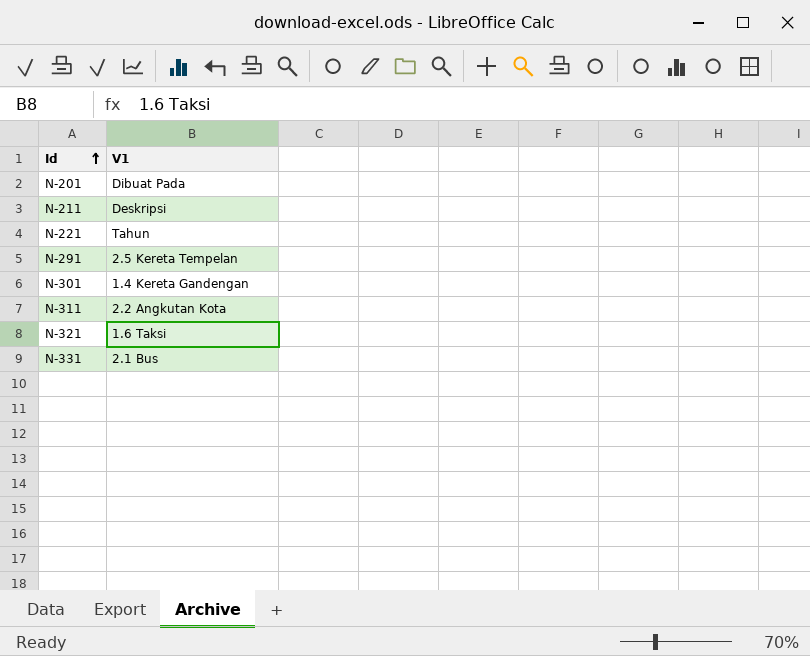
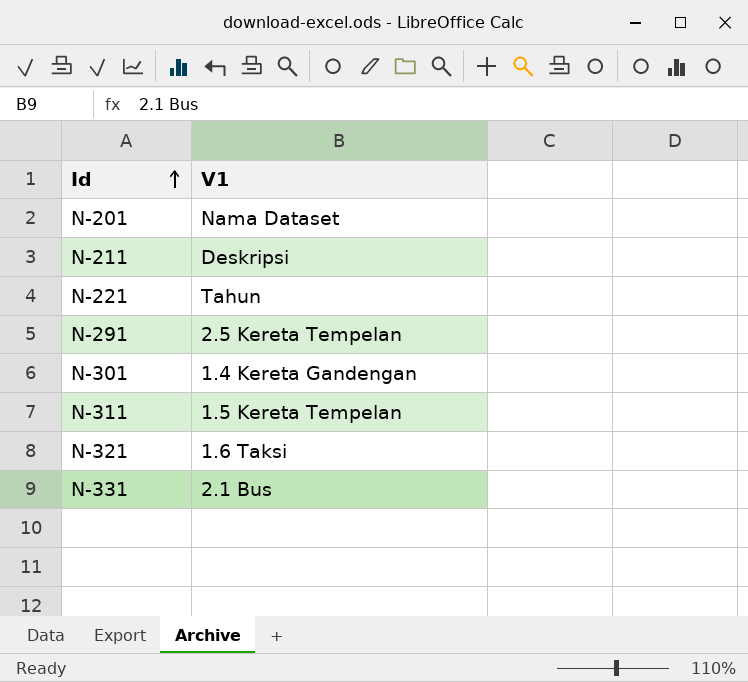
N-201 | V1: Dibuat Pada -> Nama Dataset
N-311 | V1: 2.2 Angkutan Kota -> 1.5 Kereta Tempelan

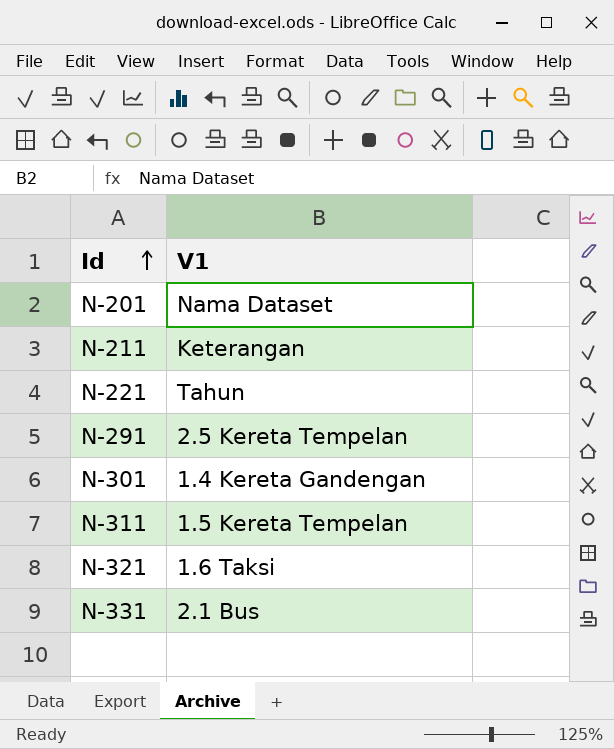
N-211 | V1: Deskripsi -> Keterangan

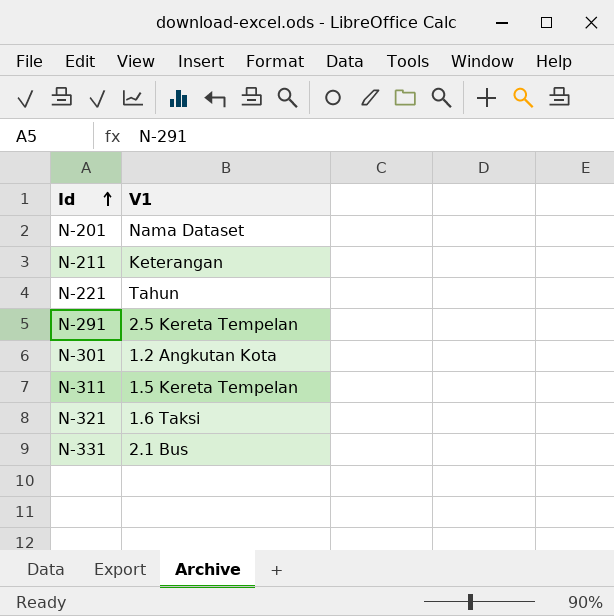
N-301 | V1: 1.4 Kereta Gandengan -> 1.2 Angkutan Kota

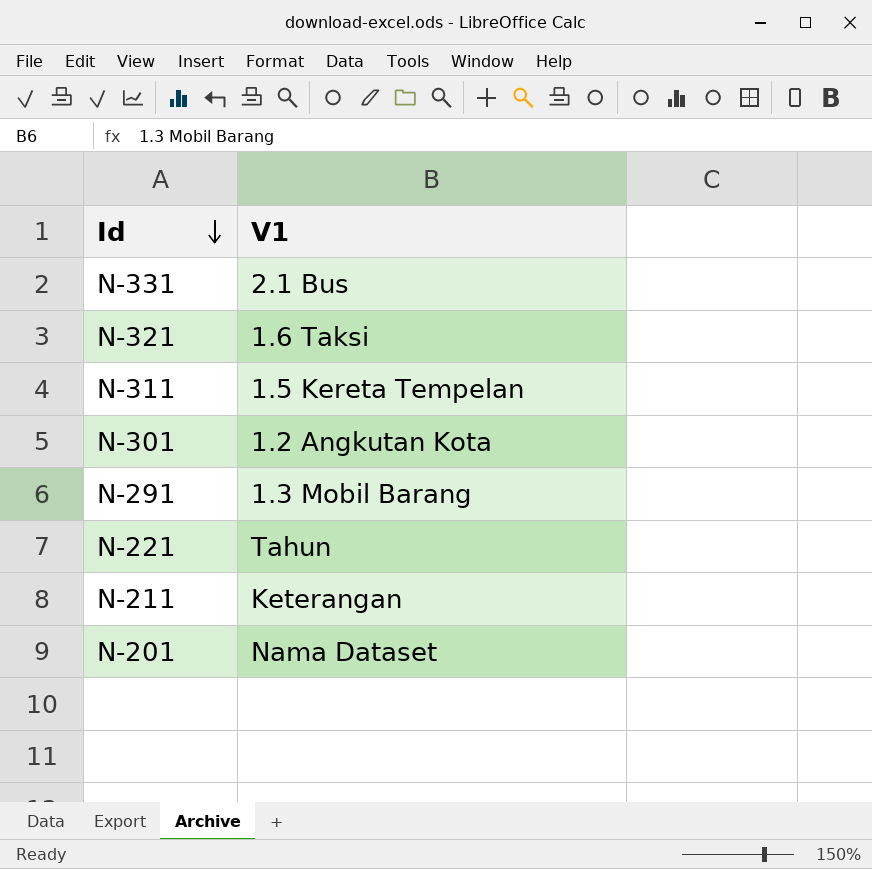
row order: Id ascending -> Id descending
N-291 | V1: 2.5 Kereta Tempelan -> 1.3 Mobil Barang

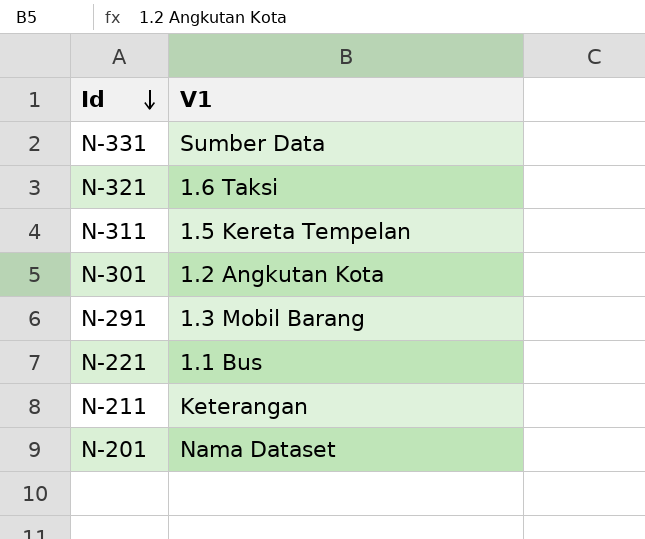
N-331 | V1: 2.1 Bus -> Sumber Data
N-221 | V1: Tahun -> 1.1 Bus

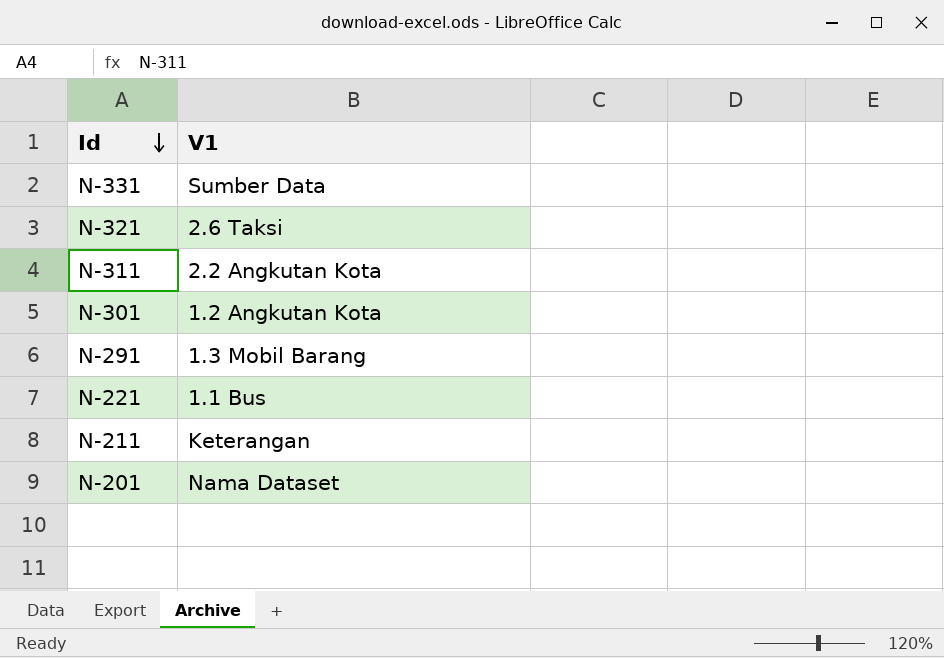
N-321 | V1: 1.6 Taksi -> 2.6 Taksi
N-311 | V1: 1.5 Kereta Tempelan -> 2.2 Angkutan Kota

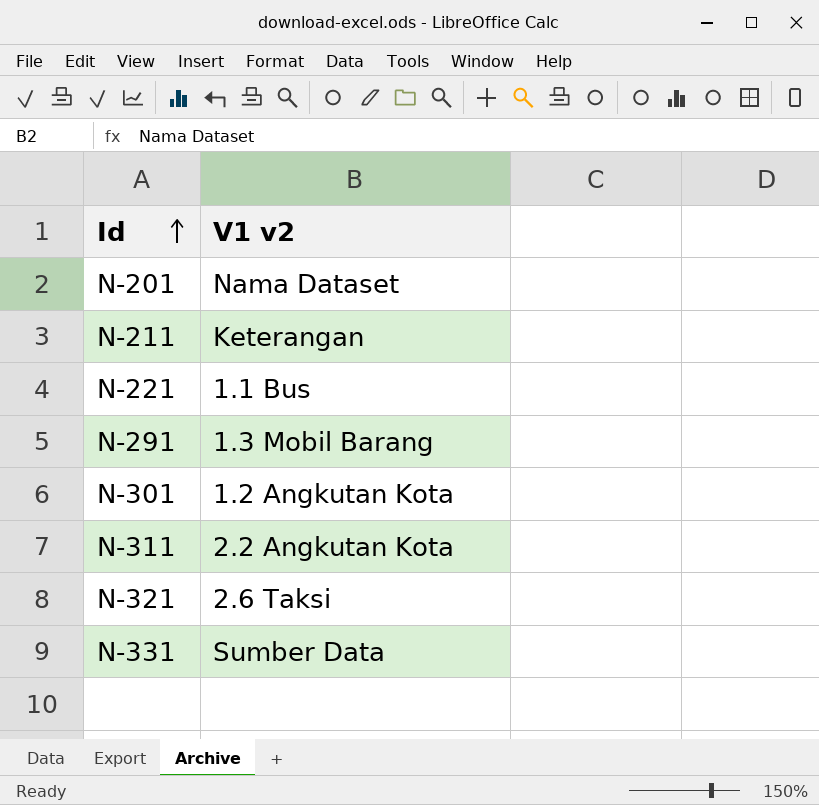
row order: Id descending -> Id ascending
column name: V1 -> V1 v2

